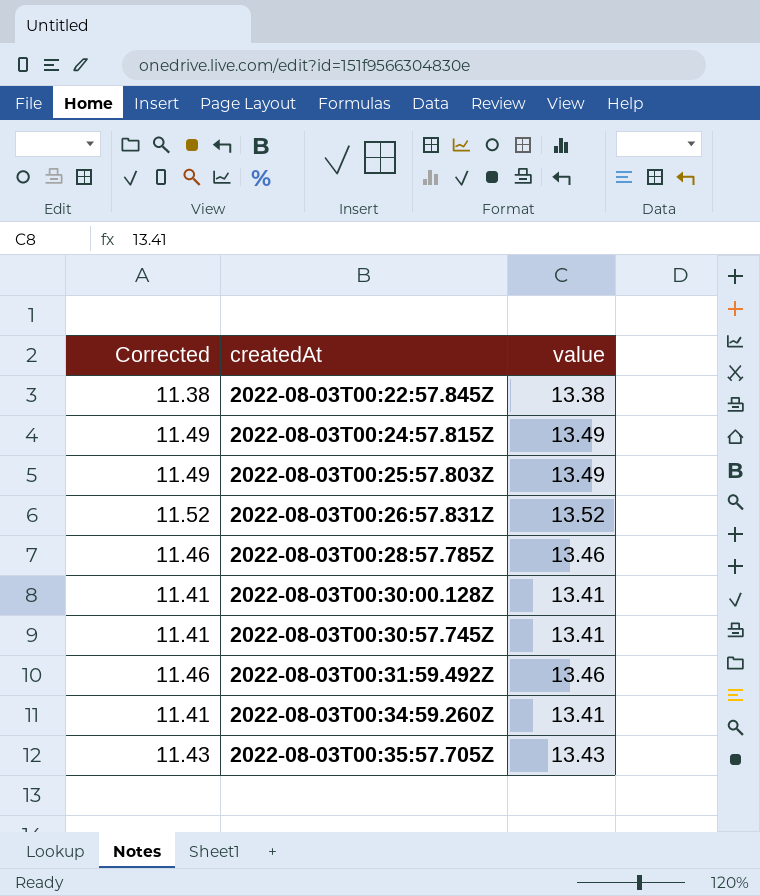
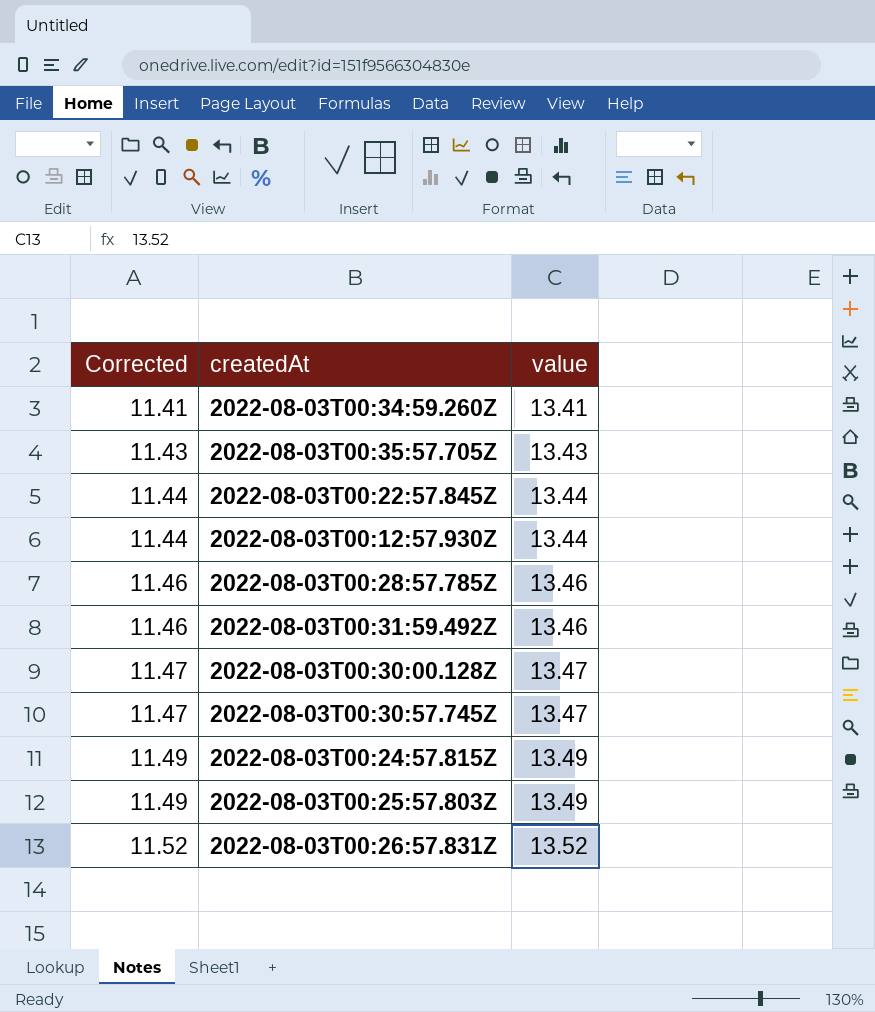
row order: createdAt ascending -> Corrected ascending
2022-08-03T00:22:57.845Z | Corrected: 11.38 -> 11.44
2022-08-03T00:22:57.845Z | value: 13.38 -> 13.44
row 2022-08-03T00:12:57.930Z: none -> 11.44 | 13.44
2022-08-03T00:30:00.128Z | Corrected: 11.41 -> 11.47
2022-08-03T00:30:00.128Z | value: 13.41 -> 13.47
2022-08-03T00:30:57.745Z | Corrected: 11.41 -> 11.47
2022-08-03T00:30:57.745Z | value: 13.41 -> 13.47

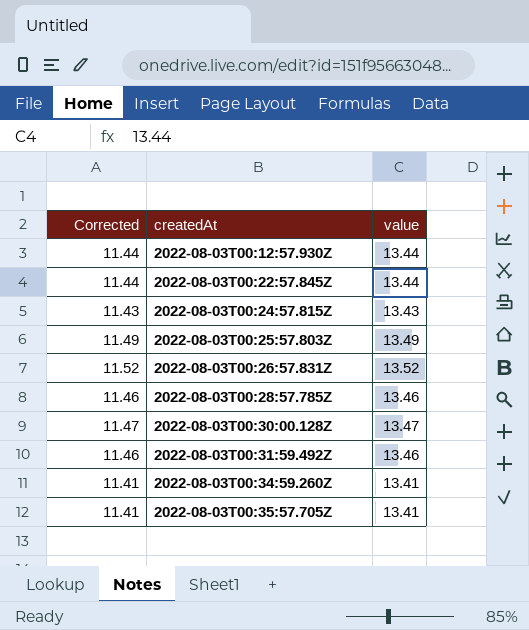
row order: Corrected ascending -> createdAt ascending
row 2022-08-03T00:30:57.745Z: 11.47 | 13.47 -> none
2022-08-03T00:24:57.815Z | Corrected: 11.49 -> 11.43
2022-08-03T00:24:57.815Z | value: 13.49 -> 13.43
2022-08-03T00:35:57.705Z | Corrected: 11.43 -> 11.41
2022-08-03T00:35:57.705Z | value: 13.43 -> 13.41

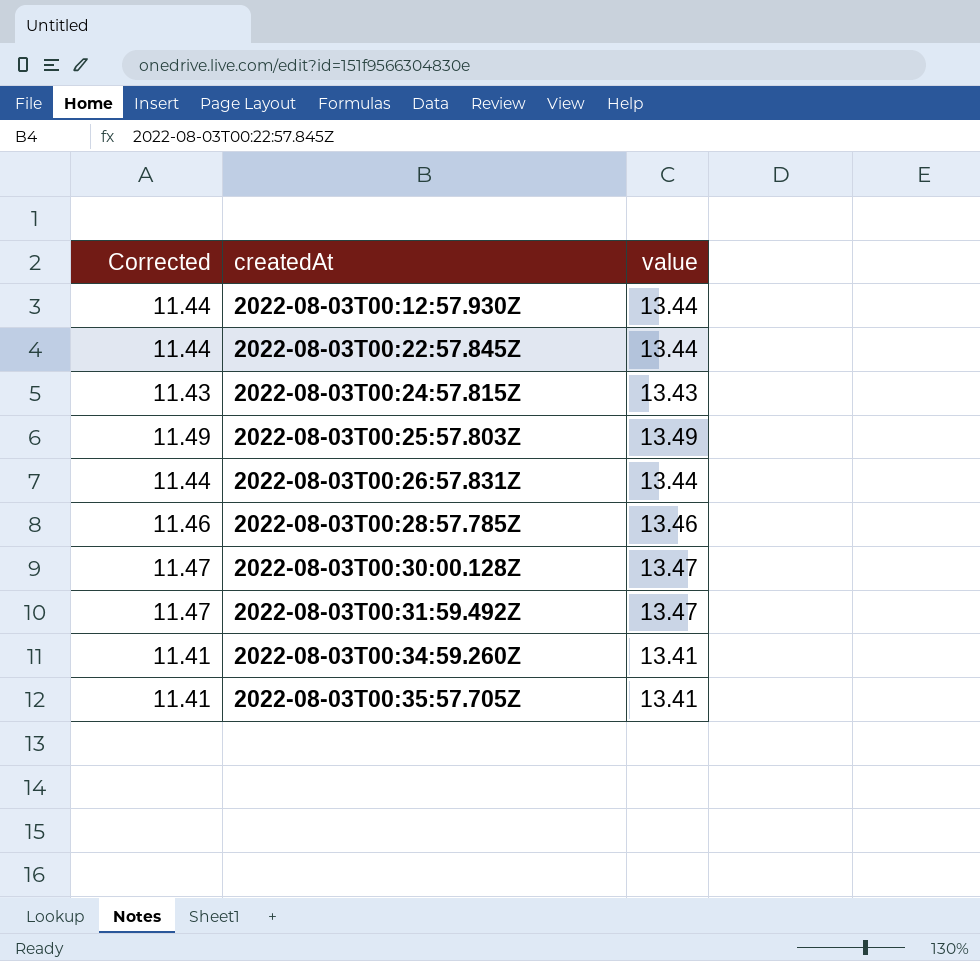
2022-08-03T00:26:57.831Z | Corrected: 11.52 -> 11.44
2022-08-03T00:26:57.831Z | value: 13.52 -> 13.44
2022-08-03T00:31:59.492Z | Corrected: 11.46 -> 11.47
2022-08-03T00:31:59.492Z | value: 13.46 -> 13.47

